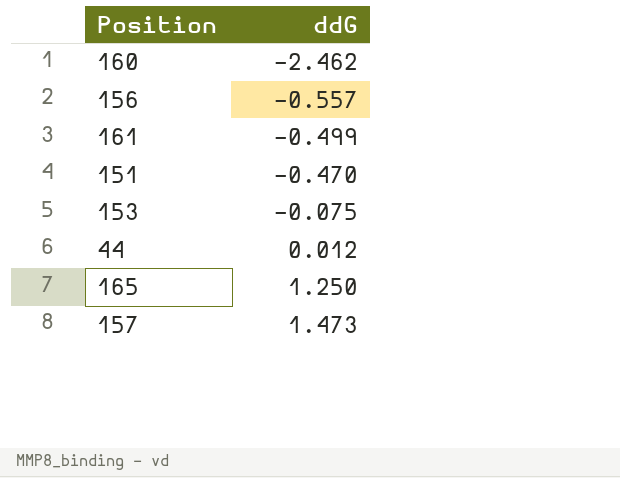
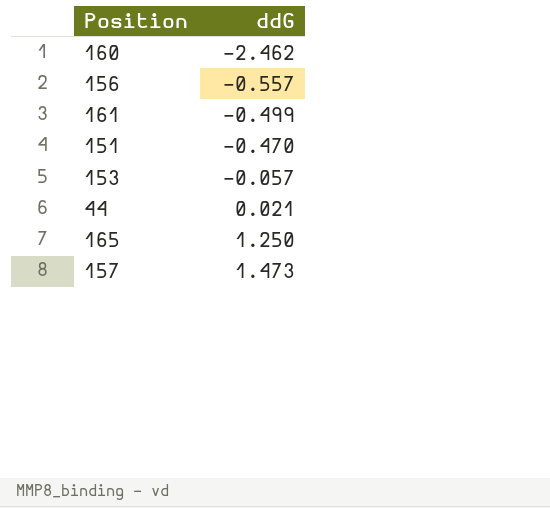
153 | ddG: -0.075 -> -0.057
44 | ddG: 0.012 -> 0.021

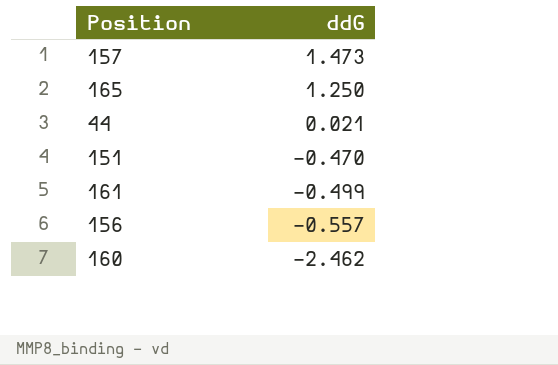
row order: ddG ascending -> ddG descending
row 153: -0.057 -> none

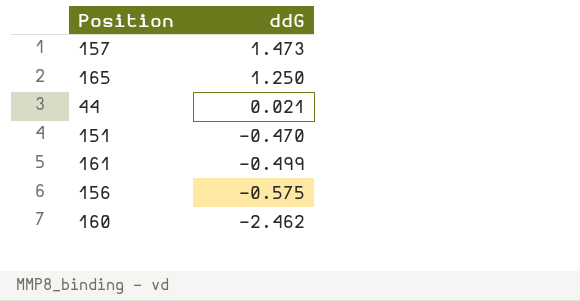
156 | ddG: -0.557 -> -0.575

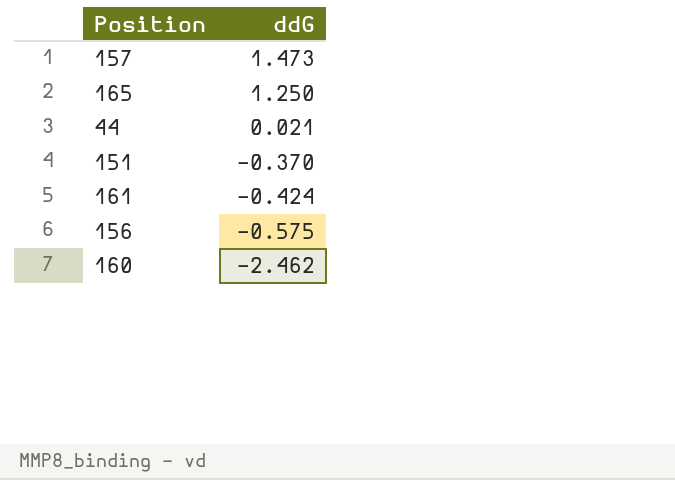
151 | ddG: -0.470 -> -0.370
161 | ddG: -0.499 -> -0.424

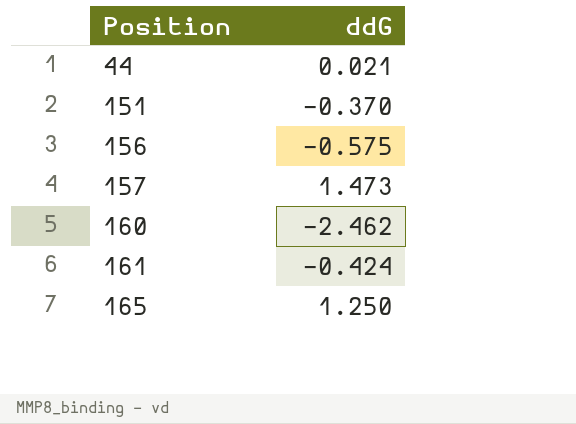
row order: ddG descending -> Position ascending

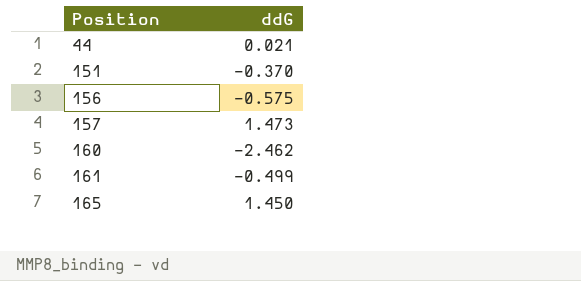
161 | ddG: -0.424 -> -0.499
165 | ddG: 1.250 -> 1.450

